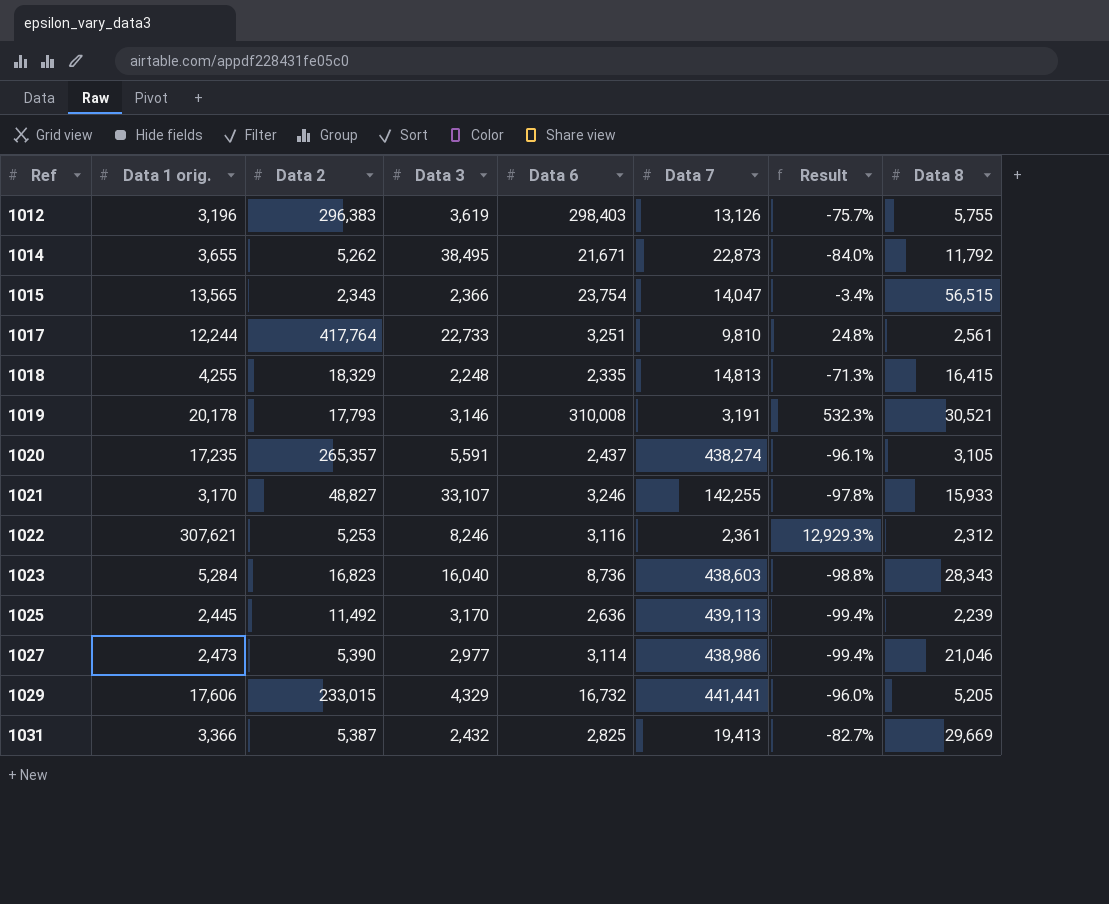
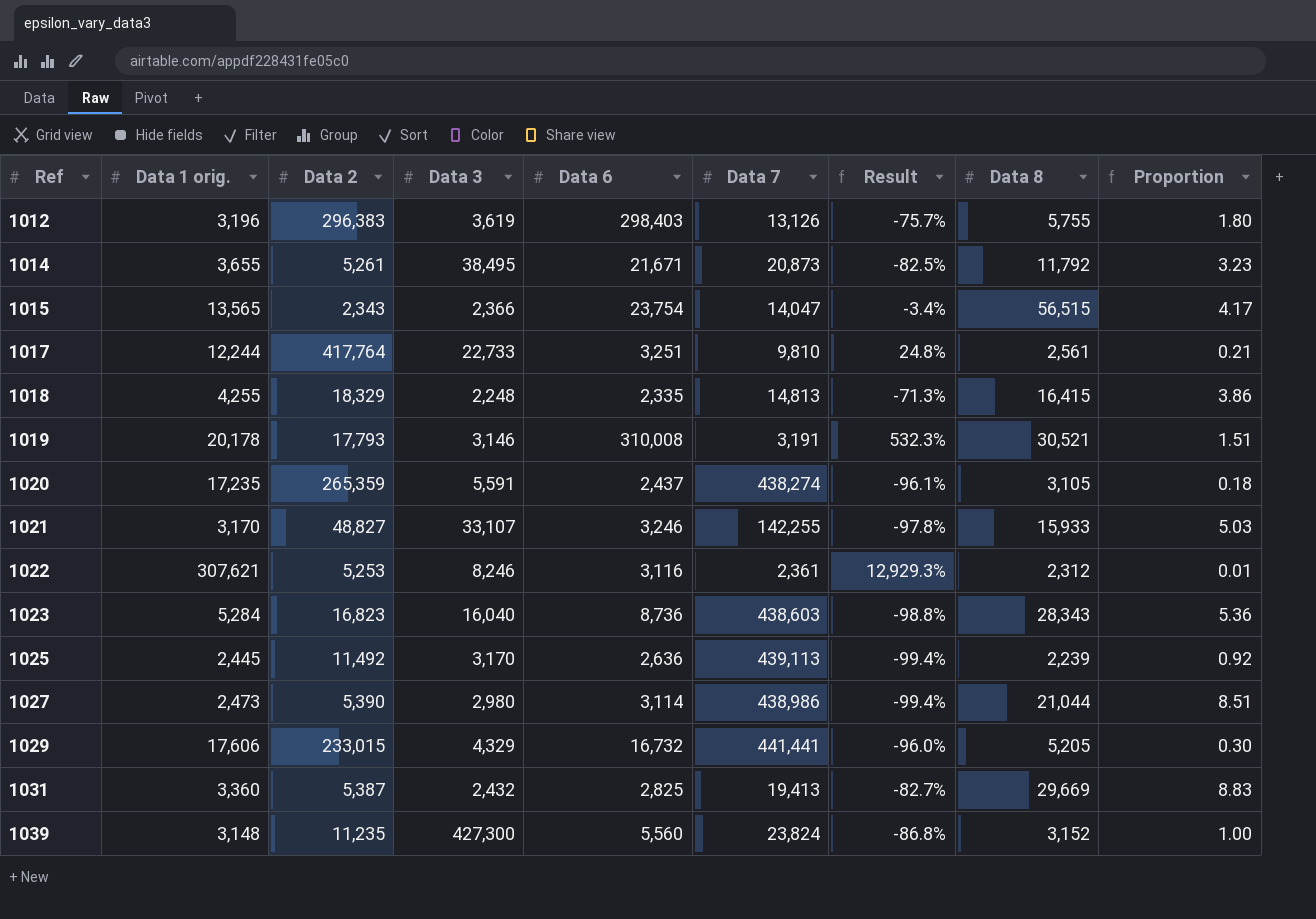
column Proportion | formula: none -> [Data 8] / [Data 1 orig.]
1014 | Data 2: 5,262 -> 5,261
1014 | Data 7: 22,873 -> 20,873
1014 | Result: -84.0% -> -82.5%
1020 | Data 2: 265,357 -> 265,359
1027 | Data 3: 2,977 -> 2,980
1027 | Data 8: 21,046 -> 21,044
1031 | Data 1 orig.: 3,366 -> 3,360
row 1039: none -> 3,148 | 11,235 | 427,300 | 5,560 | 23,824 | -86.8% | 3,152 | 1.00

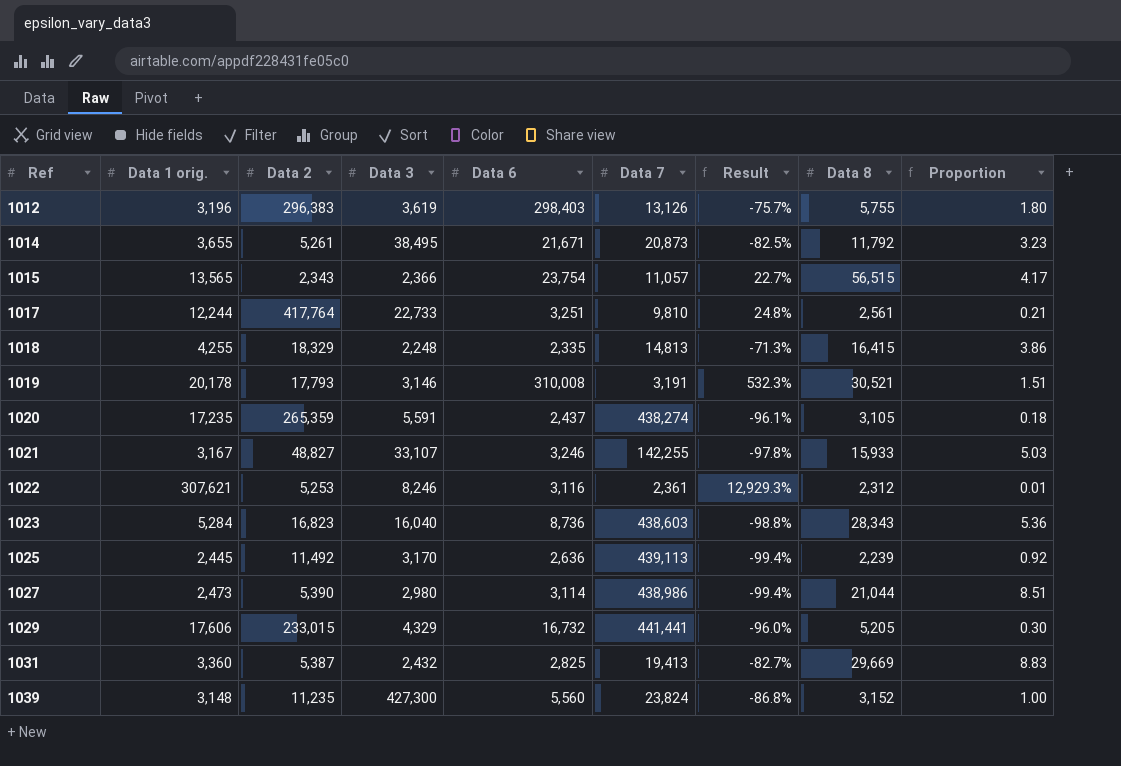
1015 | Data 7: 14,047 -> 11,057
1015 | Result: -3.4% -> 22.7%
1021 | Data 1 orig.: 3,170 -> 3,167

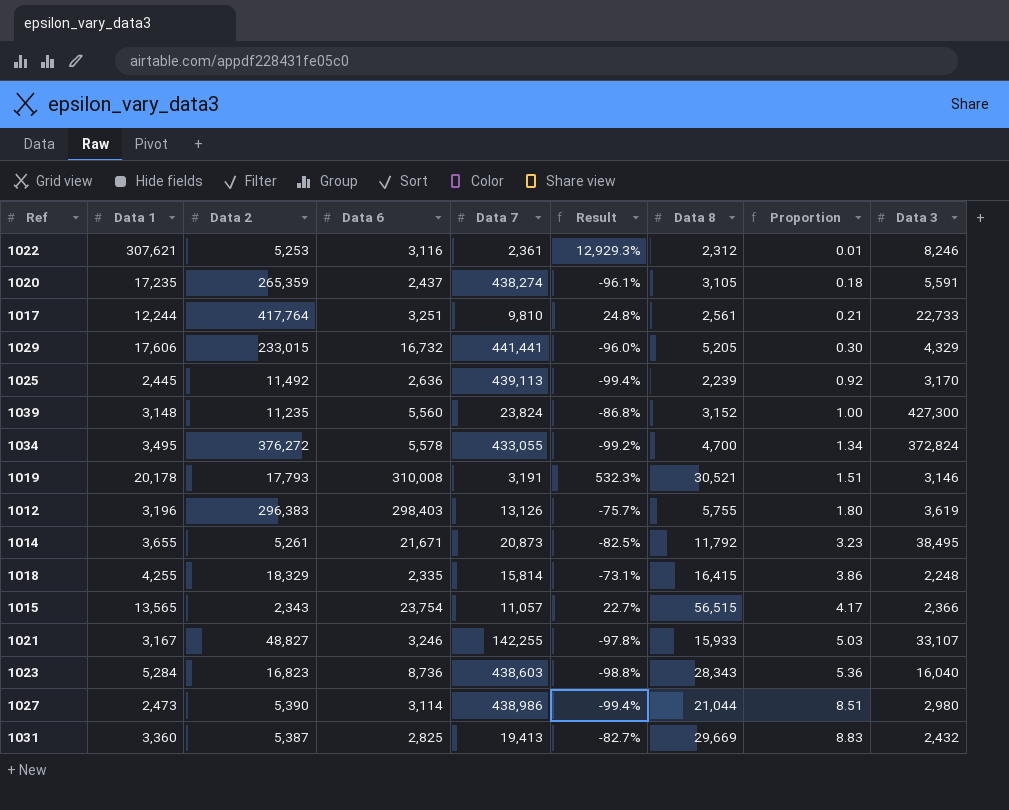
row order: Ref ascending -> Proportion ascending
column name: Data 1 orig. -> Data 1
column Data 3 | position: 4 -> 9
row 1034: none -> 3,495 | 376,272 | 5,578 | 433,055 | -99.2% | 4,700 | 1.34 | 372,824
1018 | Data 7: 14,813 -> 15,814
1018 | Result: -71.3% -> -73.1%

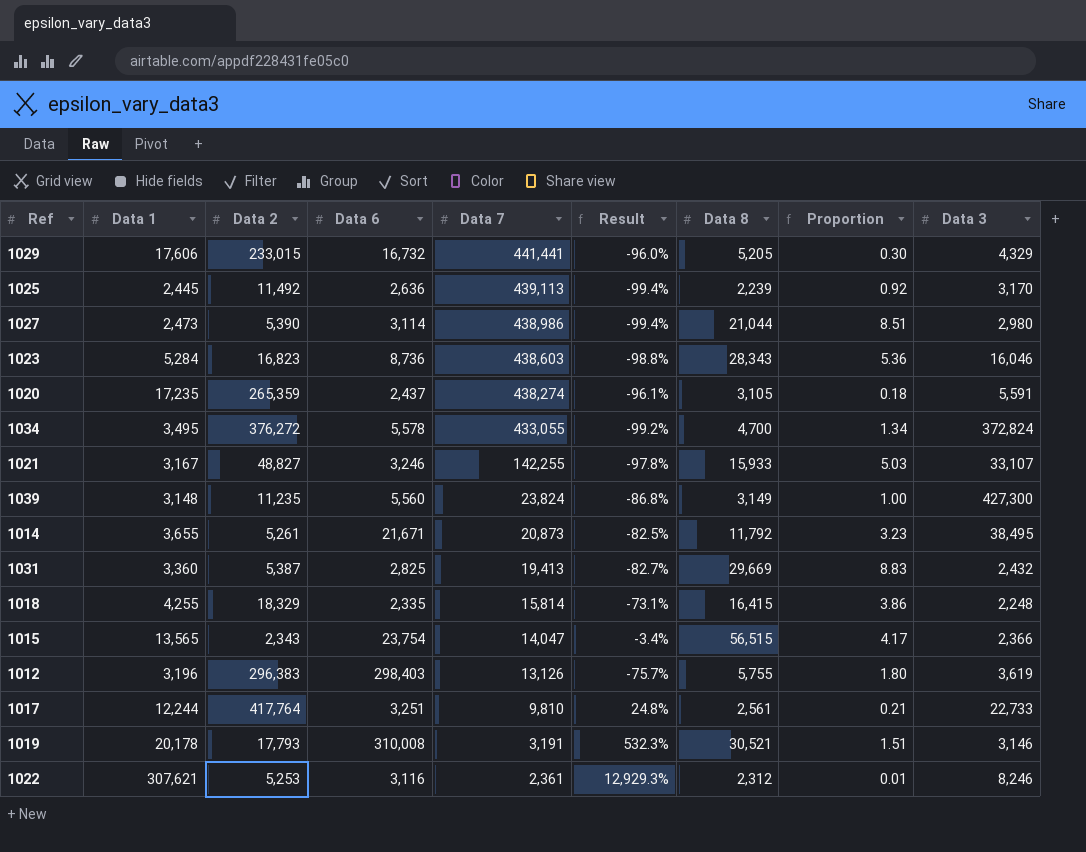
row order: Proportion ascending -> Data 7 descending
1023 | Data 3: 16,040 -> 16,046
1039 | Data 8: 3,152 -> 3,149
1015 | Data 7: 11,057 -> 14,047
1015 | Result: 22.7% -> -3.4%

